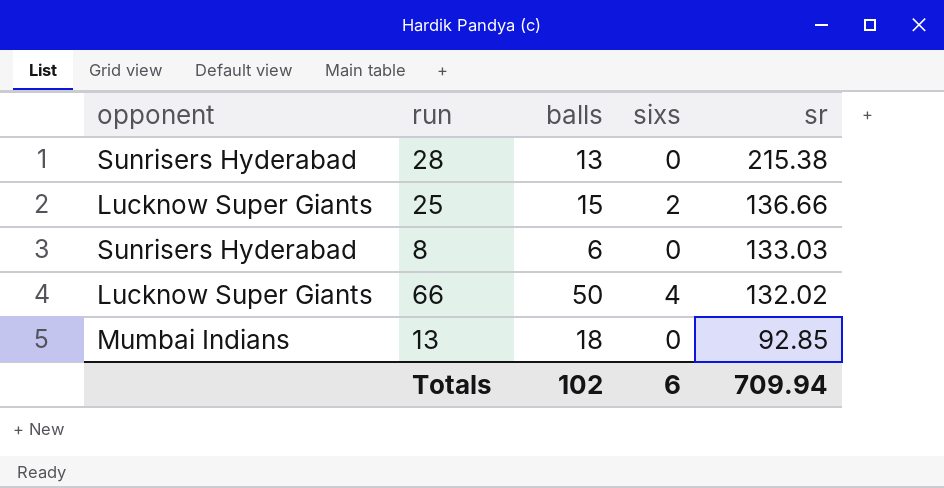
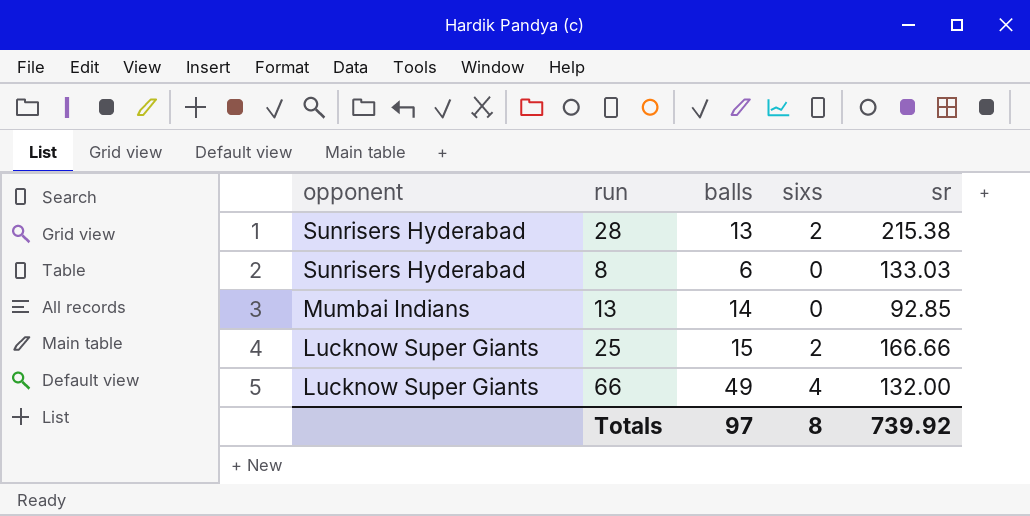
row order: sr descending -> opponent descending
28 | sixs: 0 -> 2
13 | balls: 18 -> 14
25 | sr: 136.66 -> 166.66
66 | balls: 50 -> 49
66 | sr: 132.02 -> 132.00
Totals | balls: 102 -> 97
Totals | sixs: 6 -> 8
Totals | sr: 709.94 -> 739.92

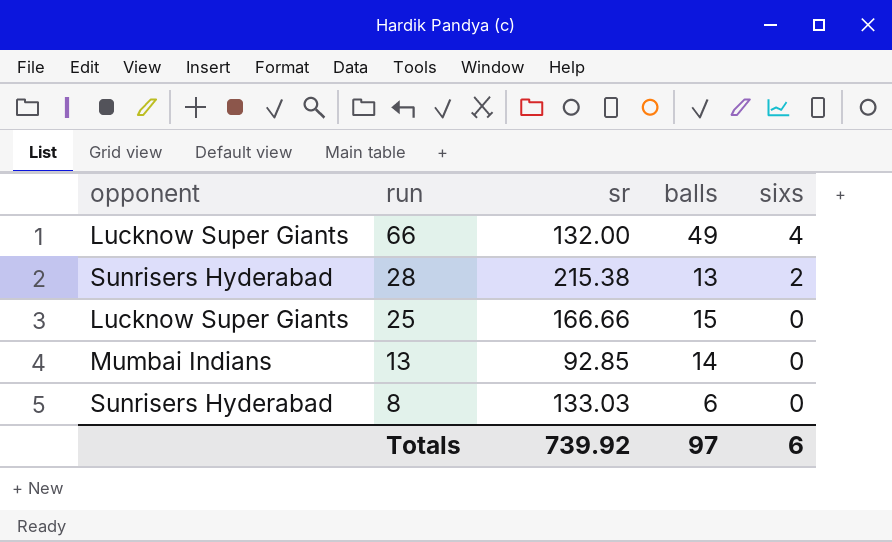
row order: opponent descending -> run descending
column sr | position: 5 -> 3
25 | sixs: 2 -> 0
Totals | sixs: 8 -> 6

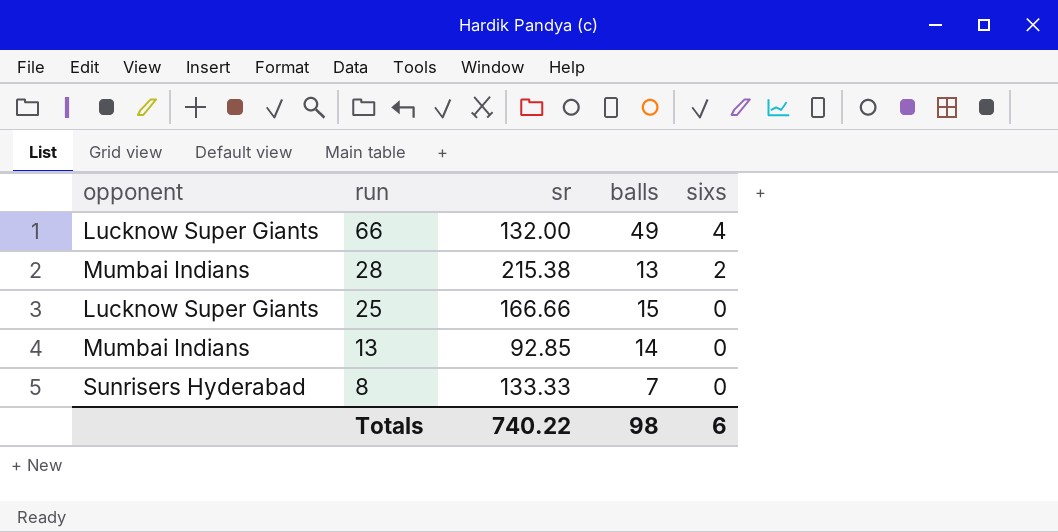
28 | opponent: Sunrisers Hyderabad -> Mumbai Indians
8 | sr: 133.03 -> 133.33
8 | balls: 6 -> 7
Totals | sr: 739.92 -> 740.22
Totals | balls: 97 -> 98

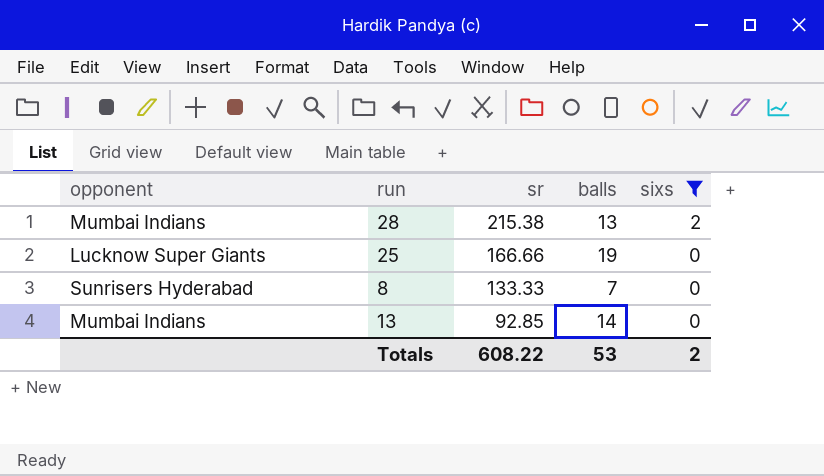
filter: none -> sixs != 4
row order: run descending -> sr descending
25 | balls: 15 -> 19
Totals | sr: 740.22 -> 608.22
Totals | balls: 98 -> 53
Totals | sixs: 6 -> 2

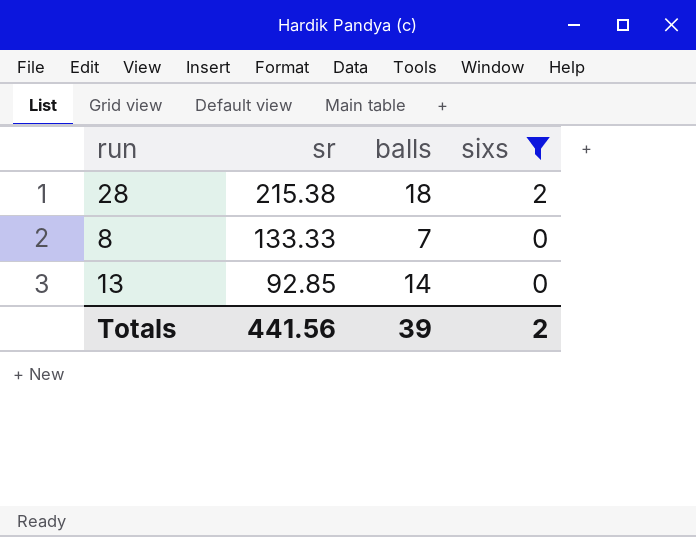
column opponent | position: 1 -> none
row 25: Lucknow Super Giants | 166.66 | 19 | 0 -> none
28 | balls: 13 -> 18
Totals | sr: 608.22 -> 441.56
Totals | balls: 53 -> 39

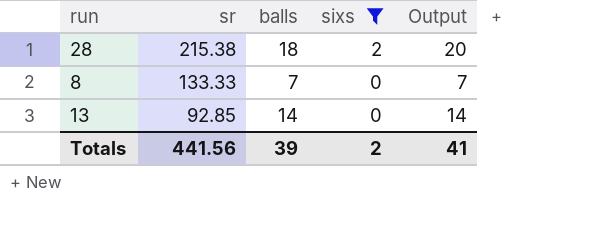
column Output | formula: none -> [balls] + [sixs]

